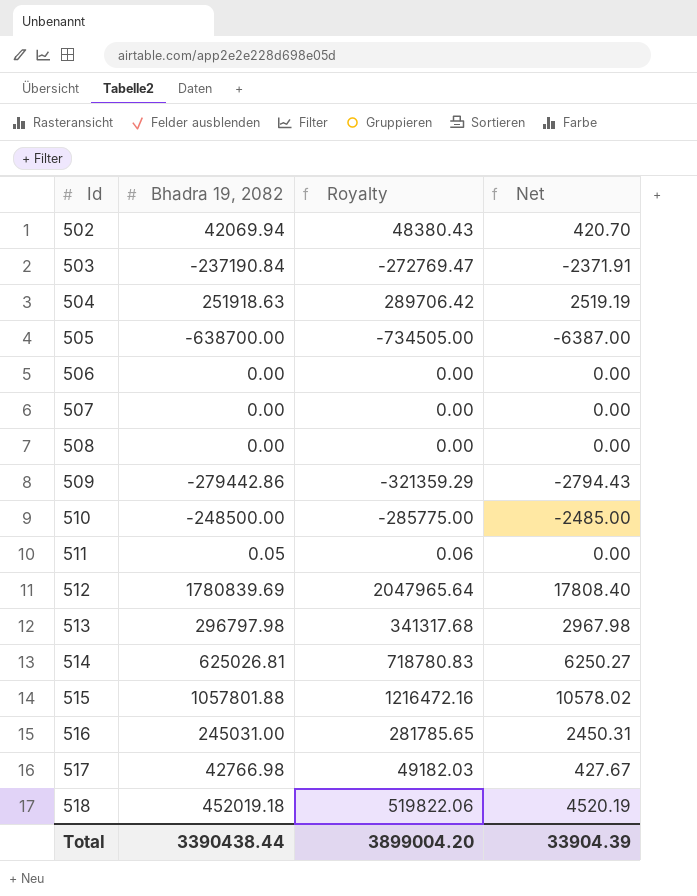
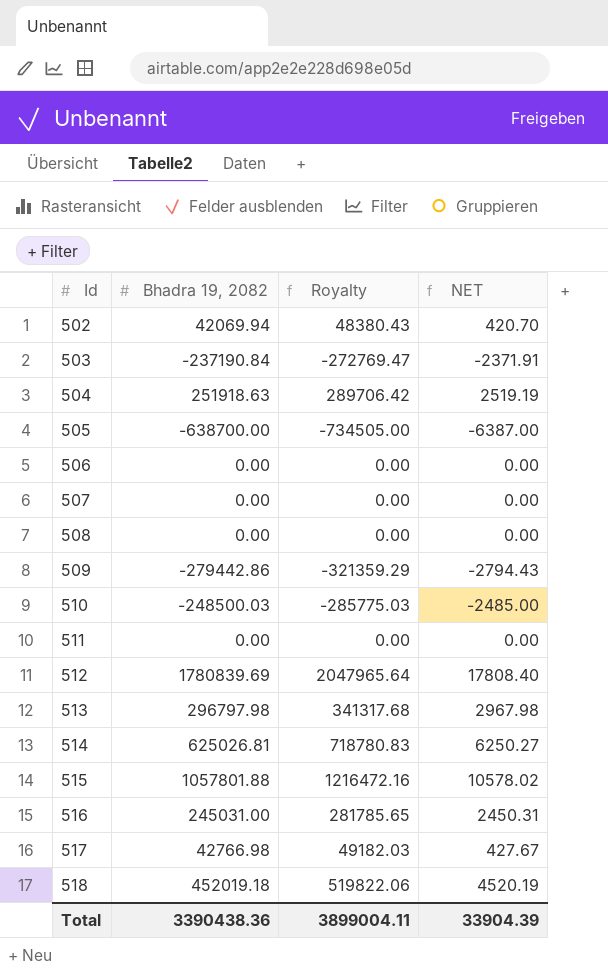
column name: Net -> NET
510 | Bhadra 19, 2082: -248500.00 -> -248500.03
510 | Royalty: -285775.00 -> -285775.03
511 | Bhadra 19, 2082: 0.05 -> 0.00
511 | Royalty: 0.06 -> 0.00
Total | Bhadra 19, 2082: 3390438.44 -> 3390438.36
Total | Royalty: 3899004.20 -> 3899004.11

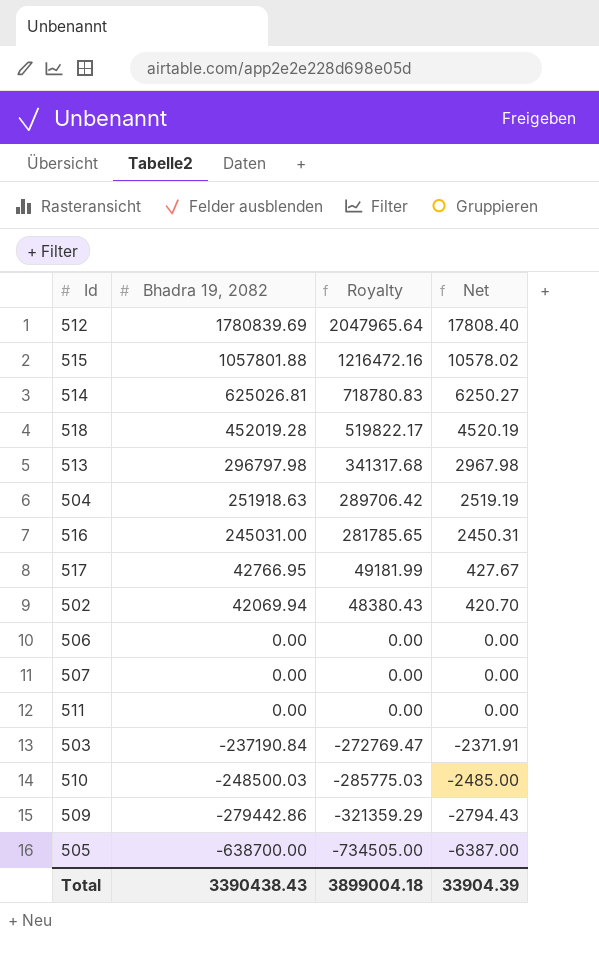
row order: Id ascending -> Bhadra 19, 2082 descending
column name: NET -> Net
row 508: 0.00 | 0.00 | 0.00 -> none
518 | Bhadra 19, 2082: 452019.18 -> 452019.28
518 | Royalty: 519822.06 -> 519822.17
517 | Bhadra 19, 2082: 42766.98 -> 42766.95
517 | Royalty: 49182.03 -> 49181.99
Total | Bhadra 19, 2082: 3390438.36 -> 3390438.43
Total | Royalty: 3899004.11 -> 3899004.18

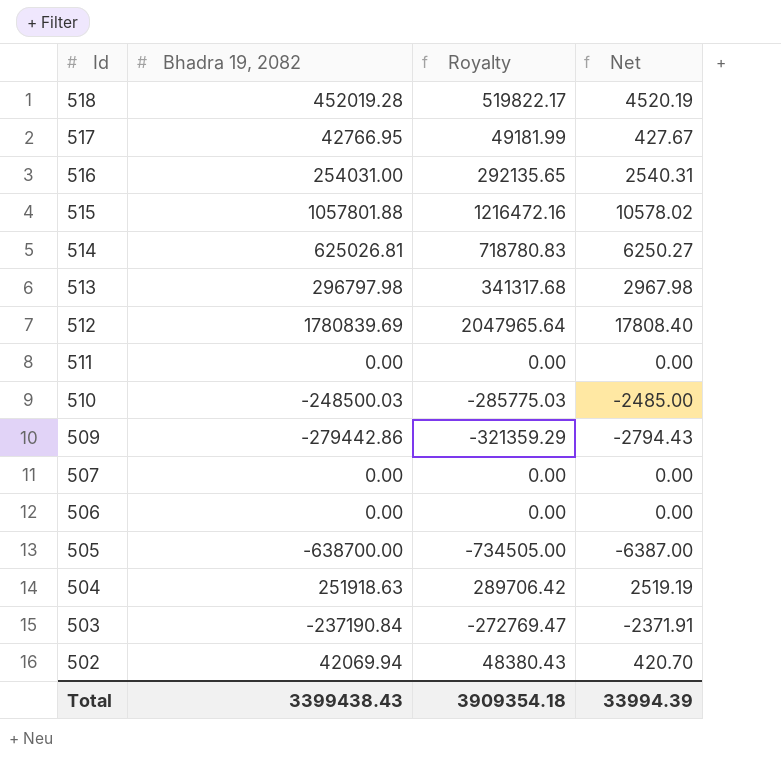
row order: Bhadra 19, 2082 descending -> Id descending
516 | Bhadra 19, 2082: 245031.00 -> 254031.00
516 | Royalty: 281785.65 -> 292135.65
516 | Net: 2450.31 -> 2540.31
Total | Bhadra 19, 2082: 3390438.43 -> 3399438.43
Total | Royalty: 3899004.18 -> 3909354.18
Total | Net: 33904.39 -> 33994.39

